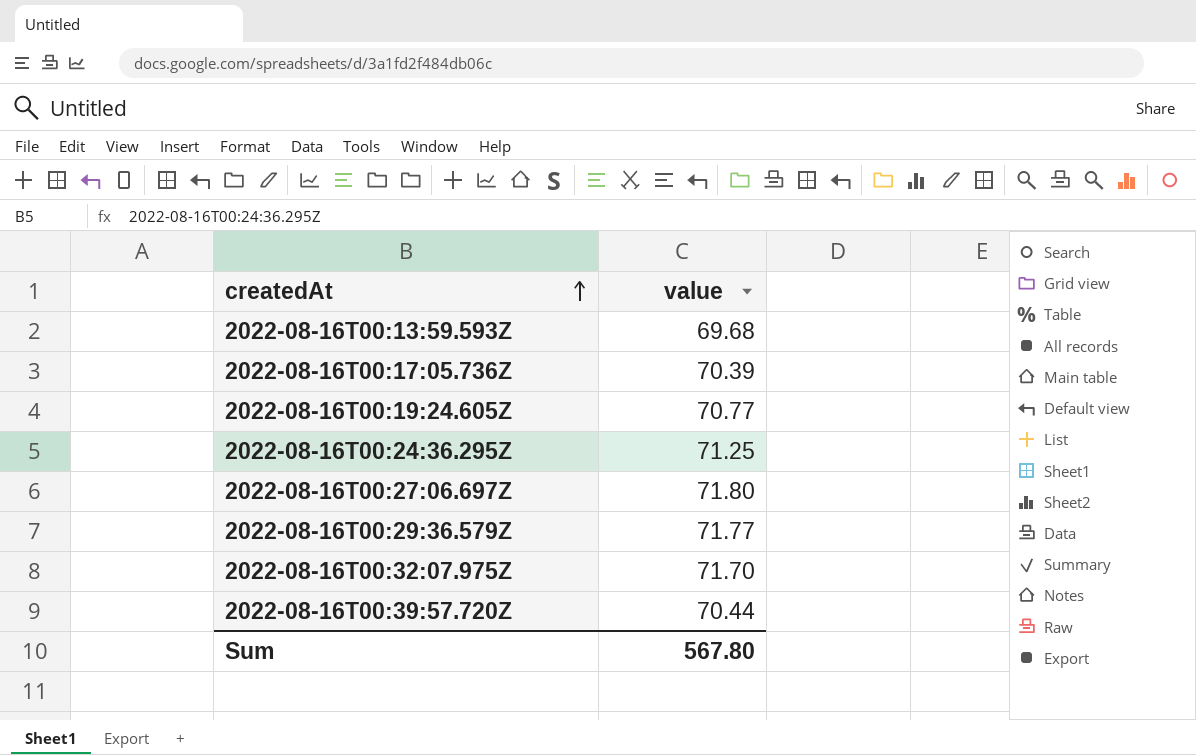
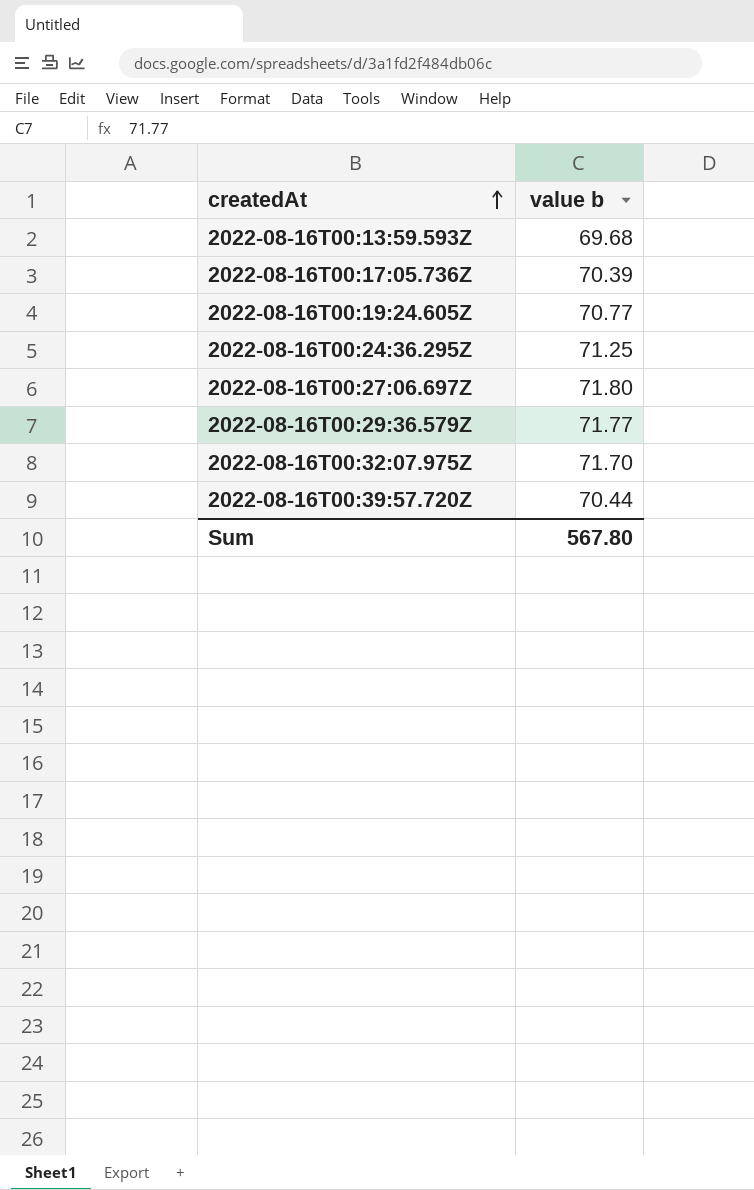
column name: value -> value b

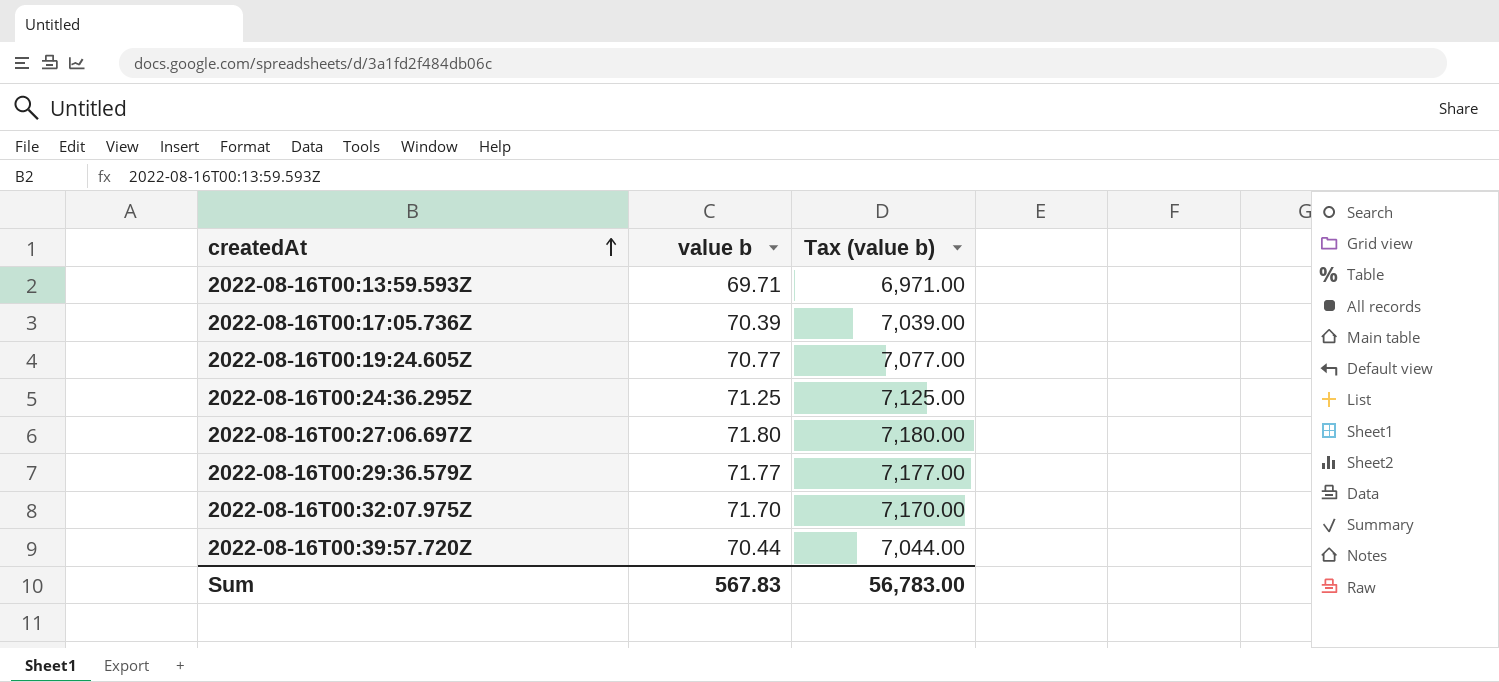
column Tax (value b) | formula: none -> [value b] * 100
2022-08-16T00:13:59.593Z | value b: 69.68 -> 69.71
Sum | value b: 567.80 -> 567.83

